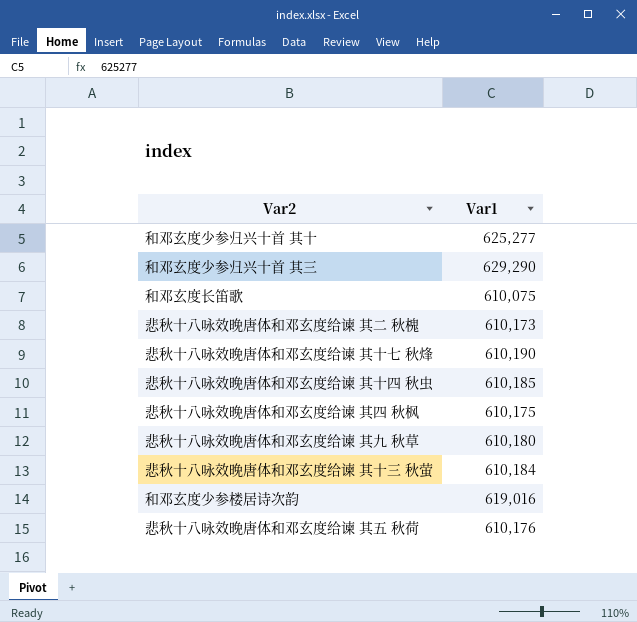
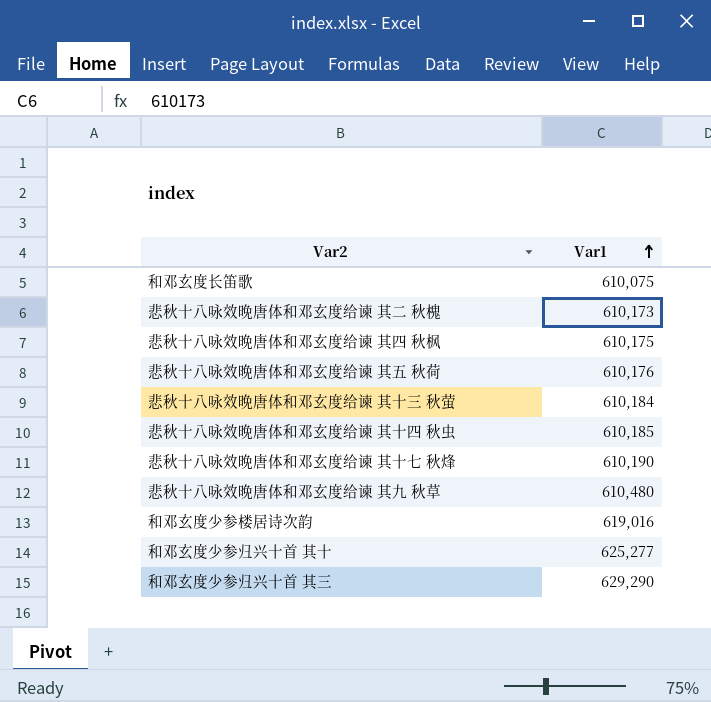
row order: none -> Var1 ascending
悲秋十八咏效晚唐体和邓玄度给谏 其九 秋草 | Var1: 610,180 -> 610,480

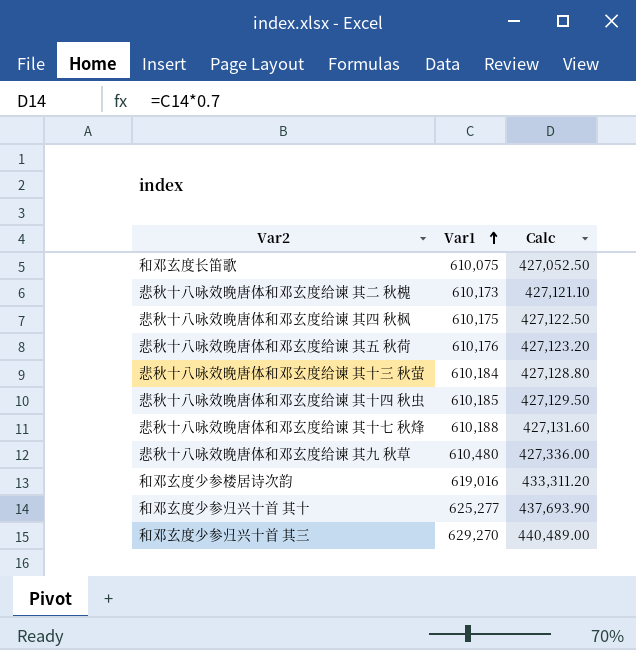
column Calc | formula: none -> [Var1] * 0.7
悲秋十八咏效晚唐体和邓玄度给谏 其十七 秋烽 | Var1: 610,190 -> 610,188
和邓玄度少参归兴十首 其三 | Var1: 629,290 -> 629,270

